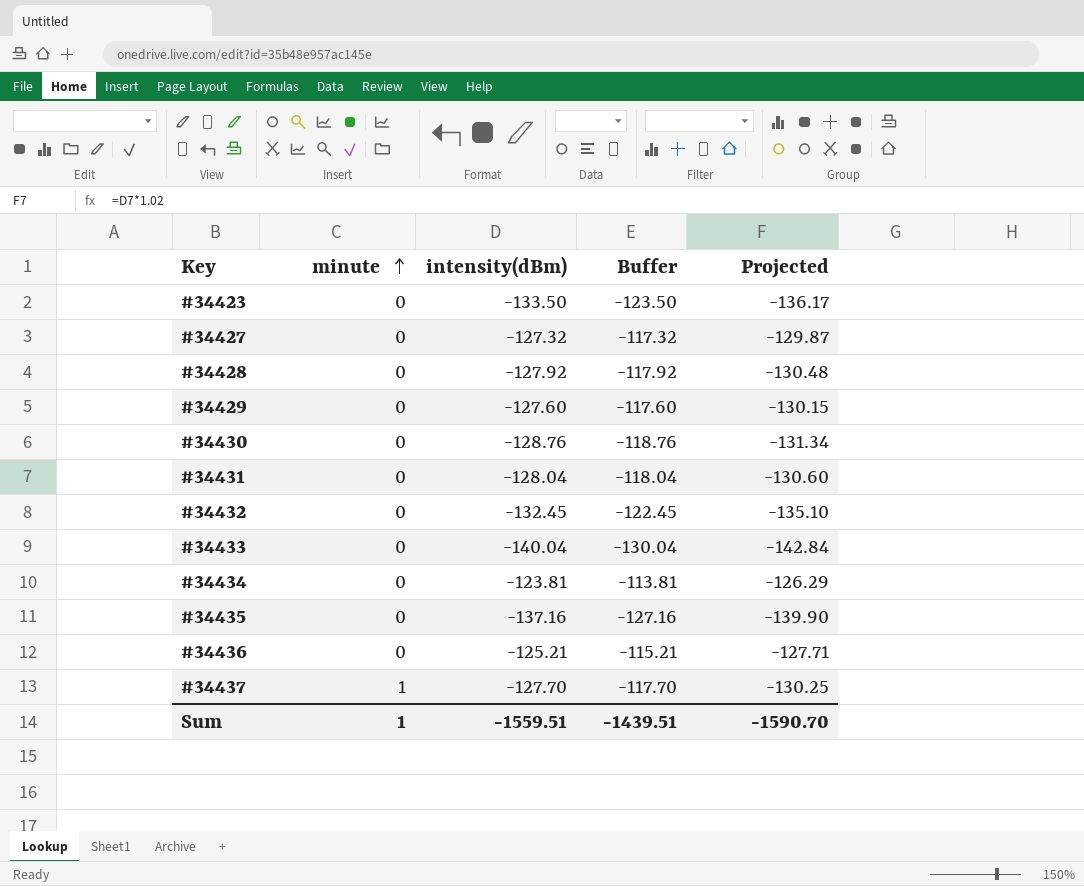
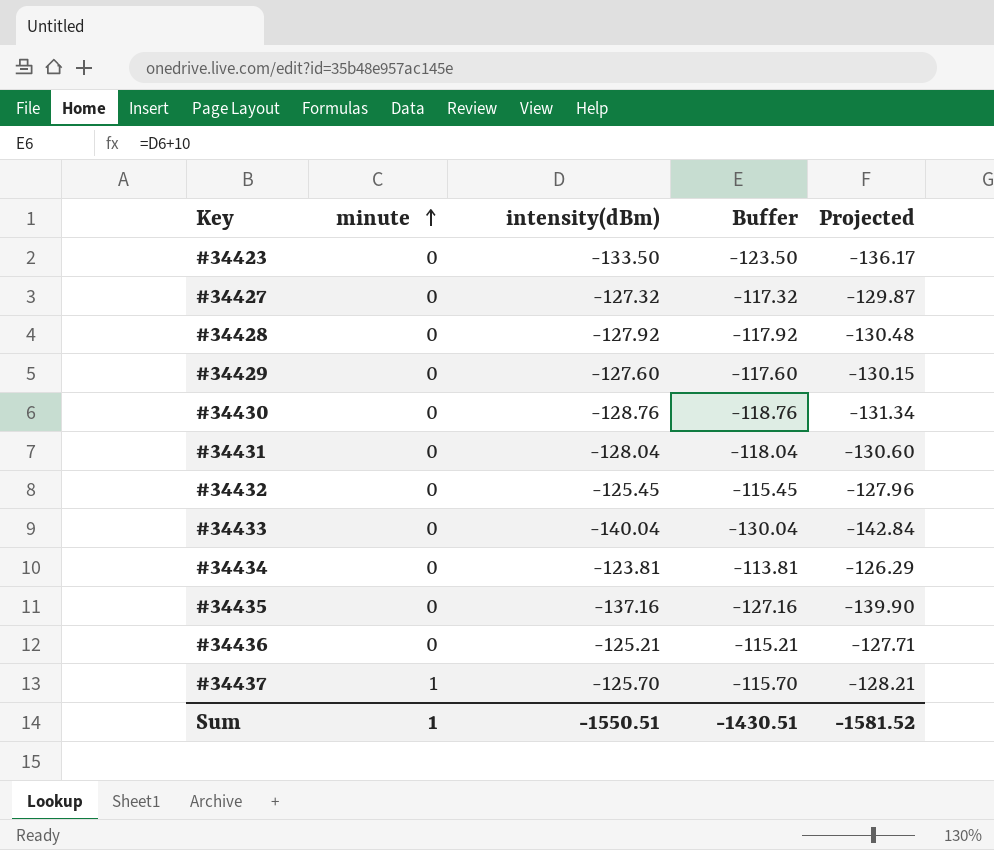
#34432 | intensity(dBm): -132.45 -> -125.45
#34432 | Buffer: -122.45 -> -115.45
#34432 | Projected: -135.10 -> -127.96
#34437 | intensity(dBm): -127.70 -> -125.70
#34437 | Buffer: -117.70 -> -115.70
#34437 | Projected: -130.25 -> -128.21
Sum | intensity(dBm): -1559.51 -> -1550.51
Sum | Buffer: -1439.51 -> -1430.51
Sum | Projected: -1590.70 -> -1581.52

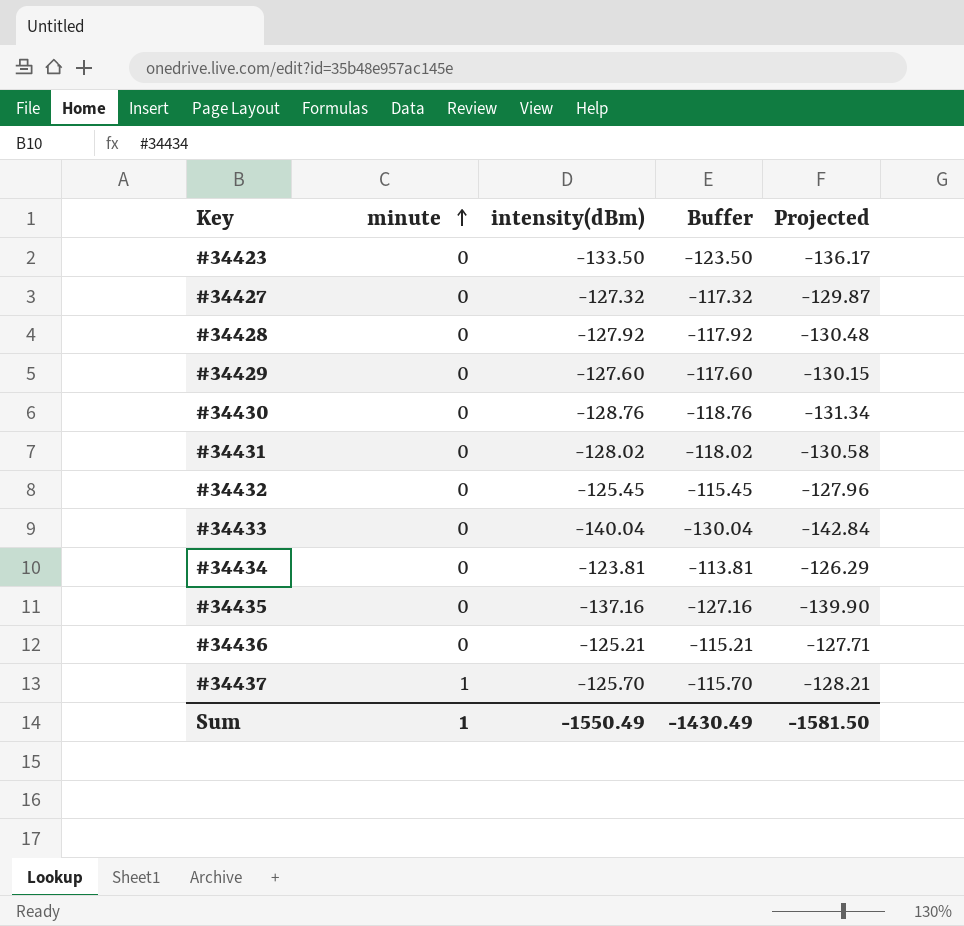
#34431 | intensity(dBm): -128.04 -> -128.02
#34431 | Buffer: -118.04 -> -118.02
#34431 | Projected: -130.60 -> -130.58
Sum | intensity(dBm): -1550.51 -> -1550.49
Sum | Buffer: -1430.51 -> -1430.49
Sum | Projected: -1581.52 -> -1581.50

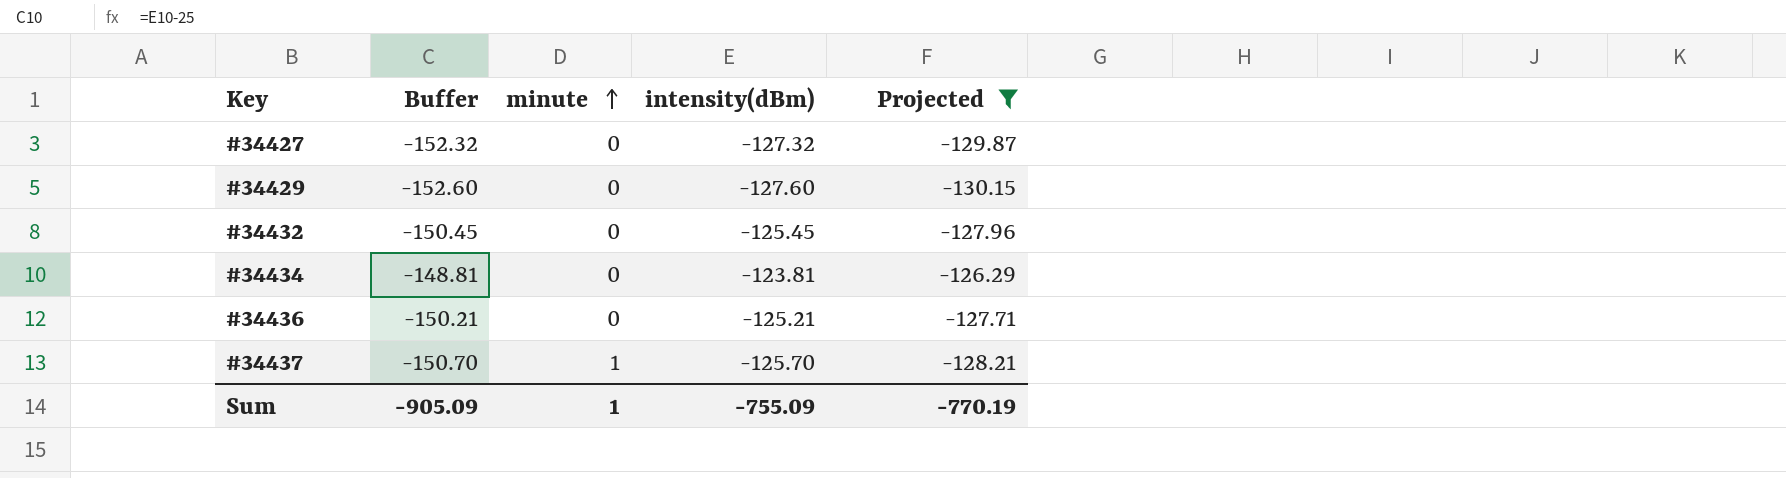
filter: none -> Projected >= -130.15
column Buffer | formula: [intensity(dBm)] + 10 -> [intensity(dBm)] - 25
column Buffer | position: 4 -> 2
Sum | Buffer: -1430.49 -> -905.09
Sum | intensity(dBm): -1550.49 -> -755.09
Sum | Projected: -1581.50 -> -770.19

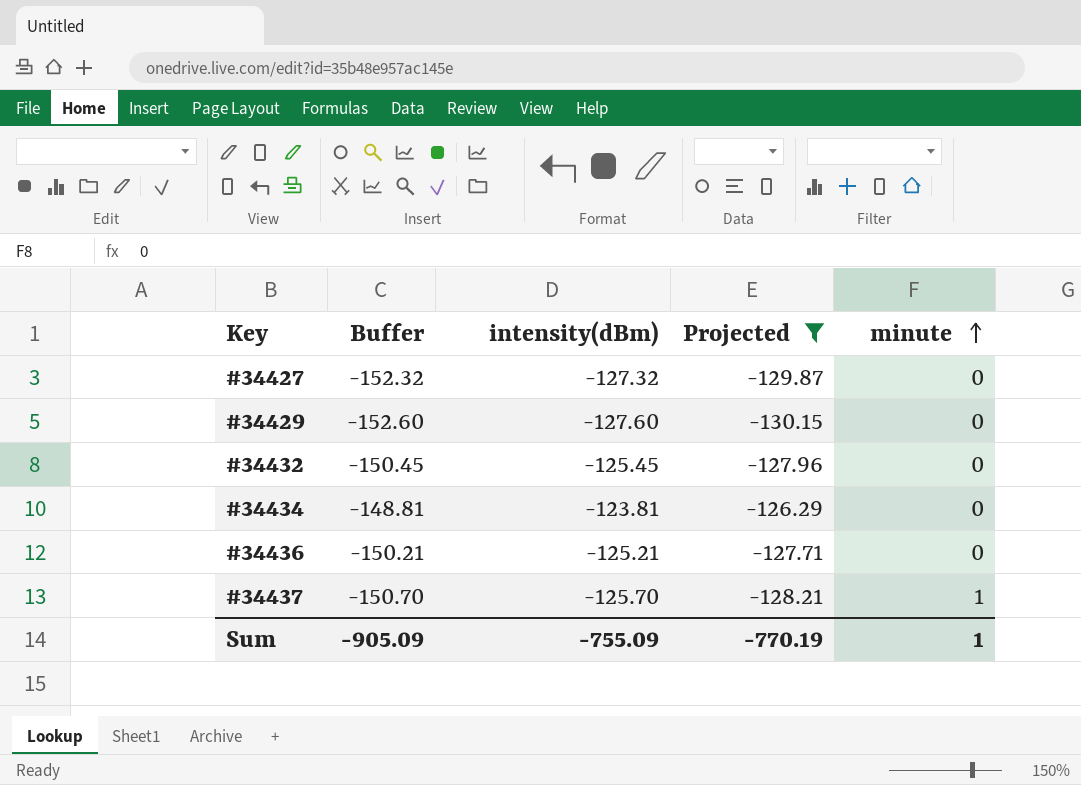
column minute | position: 3 -> 5

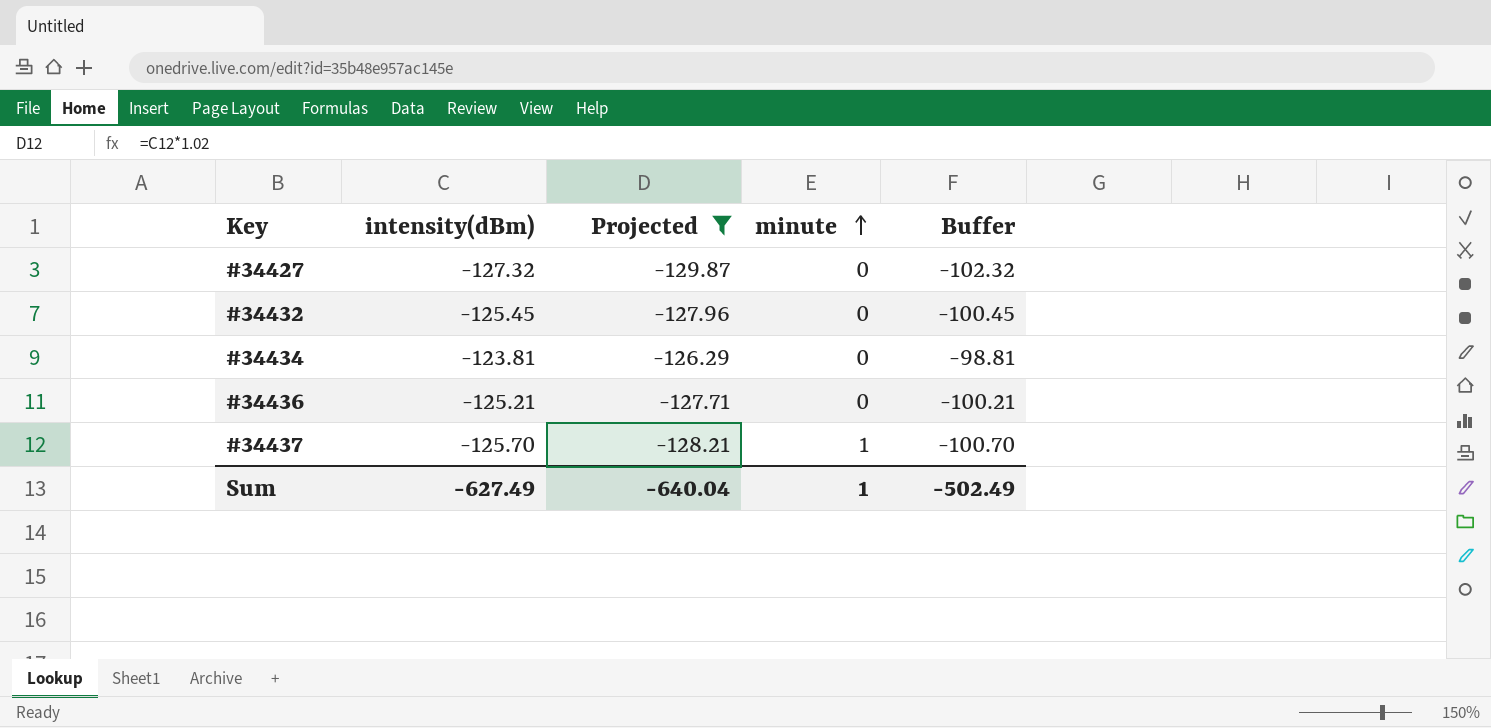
column Buffer | formula: [intensity(dBm)] - 25 -> [intensity(dBm)] + 25
column Buffer | position: 2 -> 5
row #34429: -152.60 | -127.60 | -130.15 | 0 -> none
Sum | intensity(dBm): -755.09 -> -627.49
Sum | Projected: -770.19 -> -640.04
Sum | Buffer: -905.09 -> -502.49

